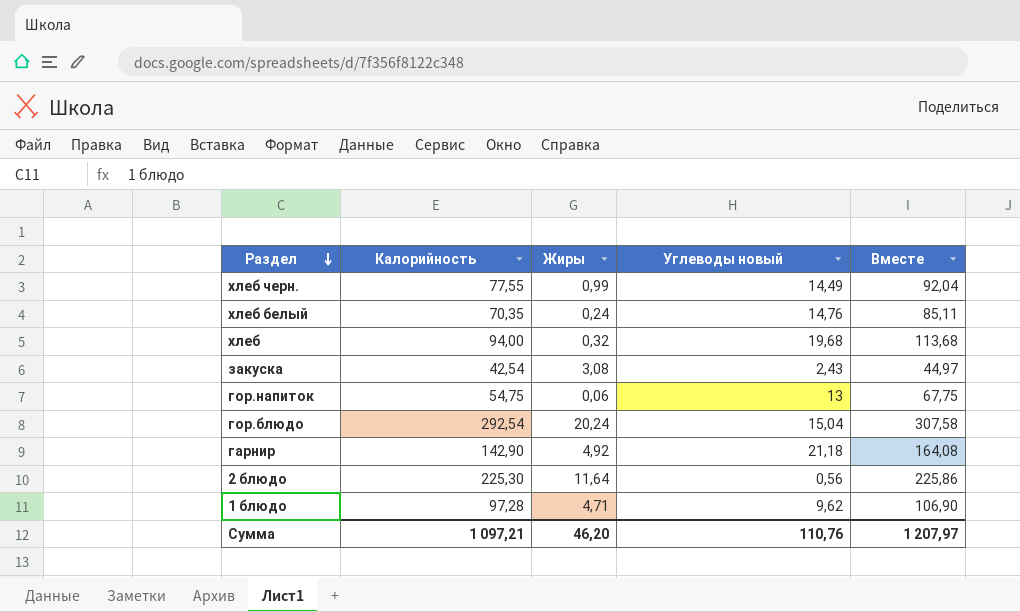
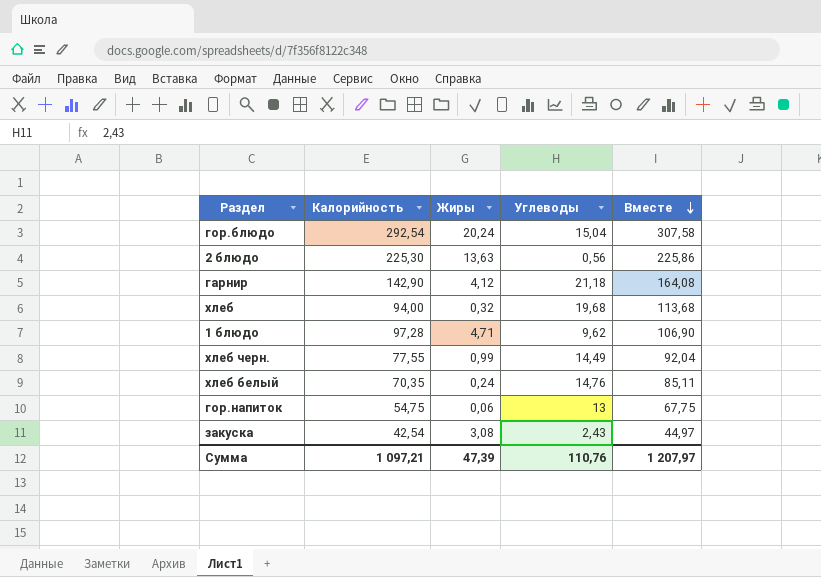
row order: Раздел descending -> Вместе descending
column name: Углеводы новый -> Углеводы
2 блюдо | Жиры: 11,64 -> 13,63
гарнир | Жиры: 4,92 -> 4,12
Сумма | Жиры: 46,20 -> 47,39

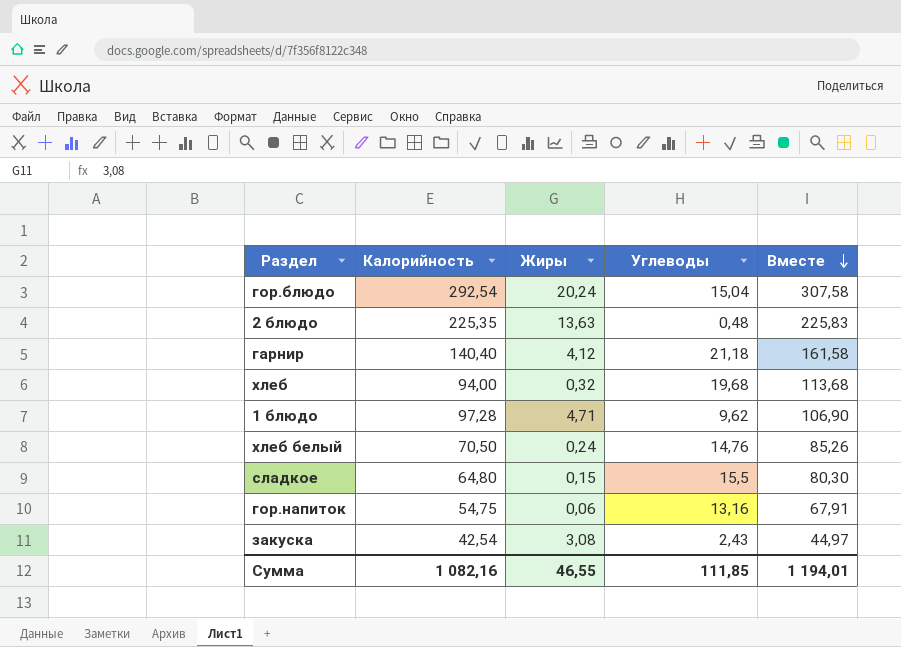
row хлеб черн.: 77,55 | 0,99 | 14,49 | 92,04 -> none
2 блюдо | Калорийность: 225,30 -> 225,35
2 блюдо | Углеводы: 0,56 -> 0,48
2 блюдо | Вместе: 225,86 -> 225,83
гарнир | Калорийность: 142,90 -> 140,40
гарнир | Вместе: 164,08 -> 161,58
хлеб белый | Калорийность: 70,35 -> 70,50
хлеб белый | Вместе: 85,11 -> 85,26
row сладкое: none -> 64,80 | 0,15 | 15,5 | 80,30
гор.напиток | Углеводы: 13 -> 13,16
гор.напиток | Вместе: 67,75 -> 67,91
Сумма | Калорийность: 1 097,21 -> 1 082,16
Сумма | Жиры: 47,39 -> 46,55
Сумма | Углеводы: 110,76 -> 111,85
Сумма | Вместе: 1 207,97 -> 1 194,01

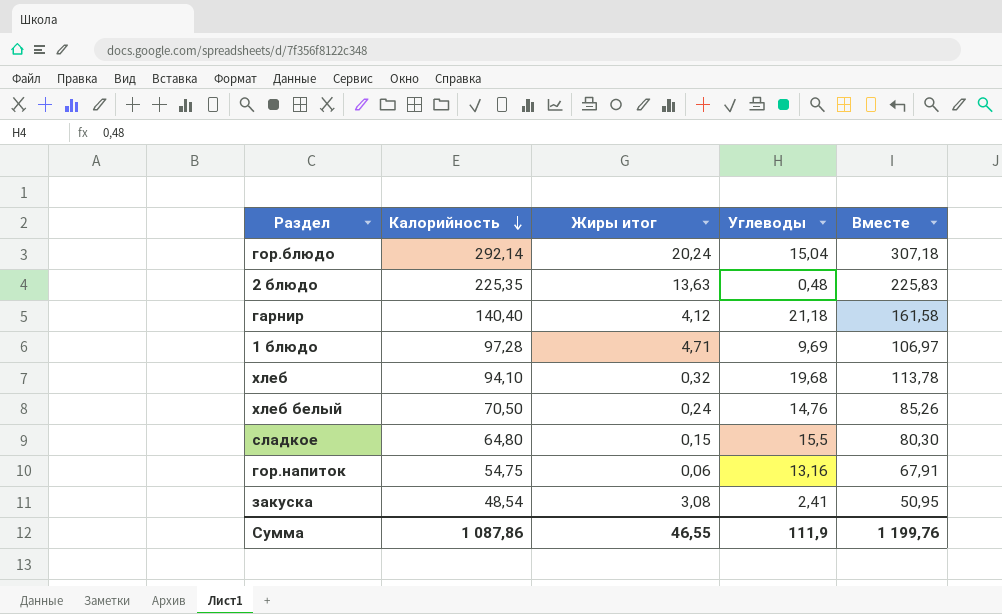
row order: Вместе descending -> Калорийность descending
column name: Жиры -> Жиры итог
гор.блюдо | Калорийность: 292,54 -> 292,14
гор.блюдо | Вместе: 307,58 -> 307,18
1 блюдо | Углеводы: 9,62 -> 9,69
1 блюдо | Вместе: 106,90 -> 106,97
хлеб | Калорийность: 94,00 -> 94,10
хлеб | Вместе: 113,68 -> 113,78
закуска | Калорийность: 42,54 -> 48,54
закуска | Углеводы: 2,43 -> 2,41
закуска | Вместе: 44,97 -> 50,95
Сумма | Калорийность: 1 082,16 -> 1 087,86
Сумма | Углеводы: 111,85 -> 111,9
Сумма | Вместе: 1 194,01 -> 1 199,76

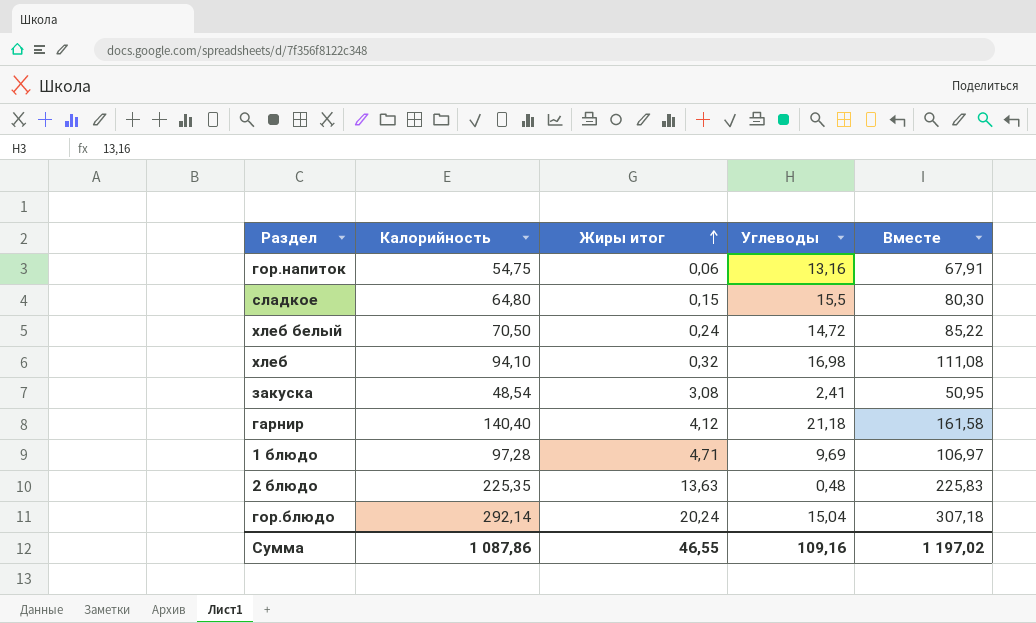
row order: Калорийность descending -> Жиры итог ascending
хлеб белый | Углеводы: 14,76 -> 14,72
хлеб белый | Вместе: 85,26 -> 85,22
хлеб | Углеводы: 19,68 -> 16,98
хлеб | Вместе: 113,78 -> 111,08
Сумма | Углеводы: 111,9 -> 109,16
Сумма | Вместе: 1 199,76 -> 1 197,02

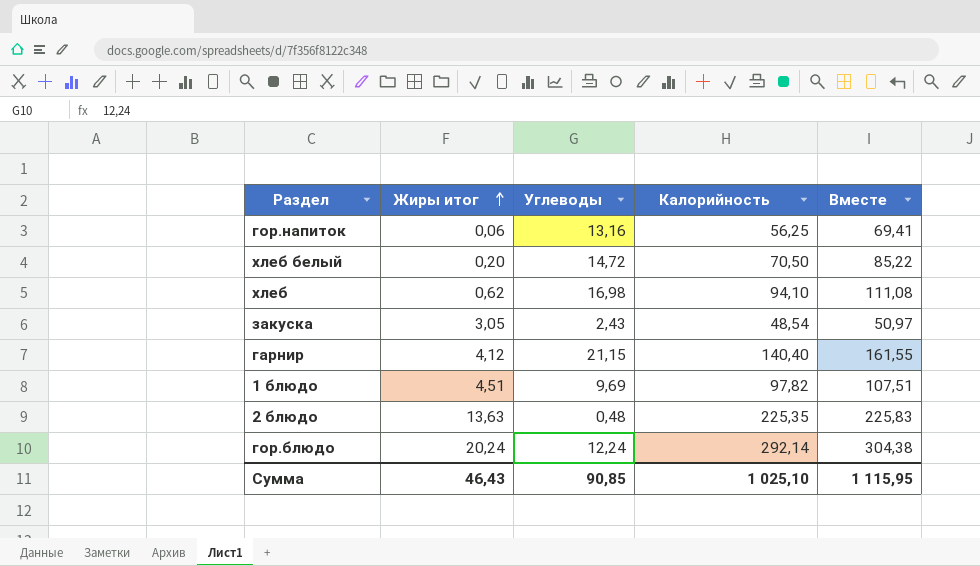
column Калорийность | position: 2 -> 4
row сладкое: 64,80 | 0,15 | 15,5 | 80,30 -> none
гор.напиток | Калорийность: 54,75 -> 56,25
гор.напиток | Вместе: 67,91 -> 69,41
хлеб белый | Жиры итог: 0,24 -> 0,20
хлеб | Жиры итог: 0,32 -> 0,62
закуска | Жиры итог: 3,08 -> 3,05
закуска | Углеводы: 2,41 -> 2,43
закуска | Вместе: 50,95 -> 50,97
гарнир | Углеводы: 21,18 -> 21,15
гарнир | Вместе: 161,58 -> 161,55
1 блюдо | Жиры итог: 4,71 -> 4,51
1 блюдо | Калорийность: 97,28 -> 97,82
1 блюдо | Вместе: 106,97 -> 107,51
гор.блюдо | Углеводы: 15,04 -> 12,24
гор.блюдо | Вместе: 307,18 -> 304,38
Сумма | Жиры итог: 46,55 -> 46,43
Сумма | Углеводы: 109,16 -> 90,85
Сумма | Калорийность: 1 087,86 -> 1 025,10
Сумма | Вместе: 1 197,02 -> 1 115,95

